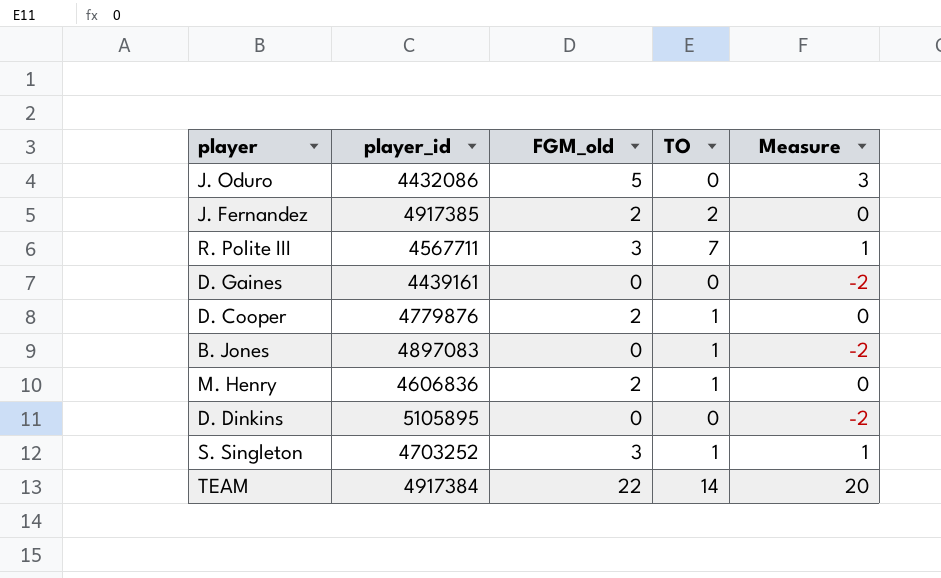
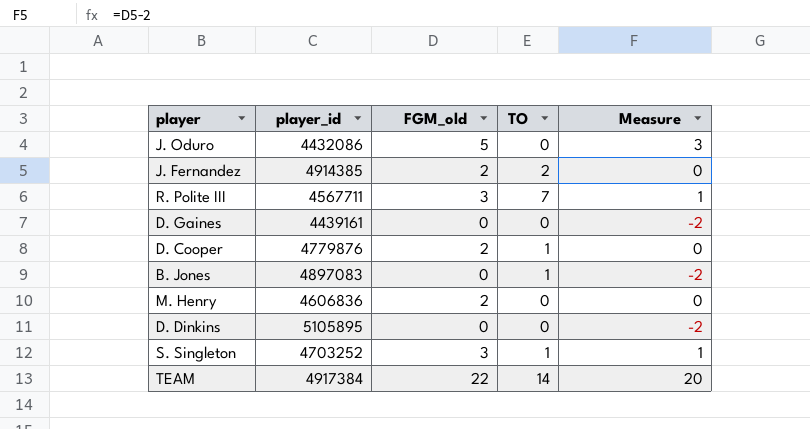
J. Fernandez | player_id: 4917385 -> 4914385
M. Henry | TO: 1 -> 0

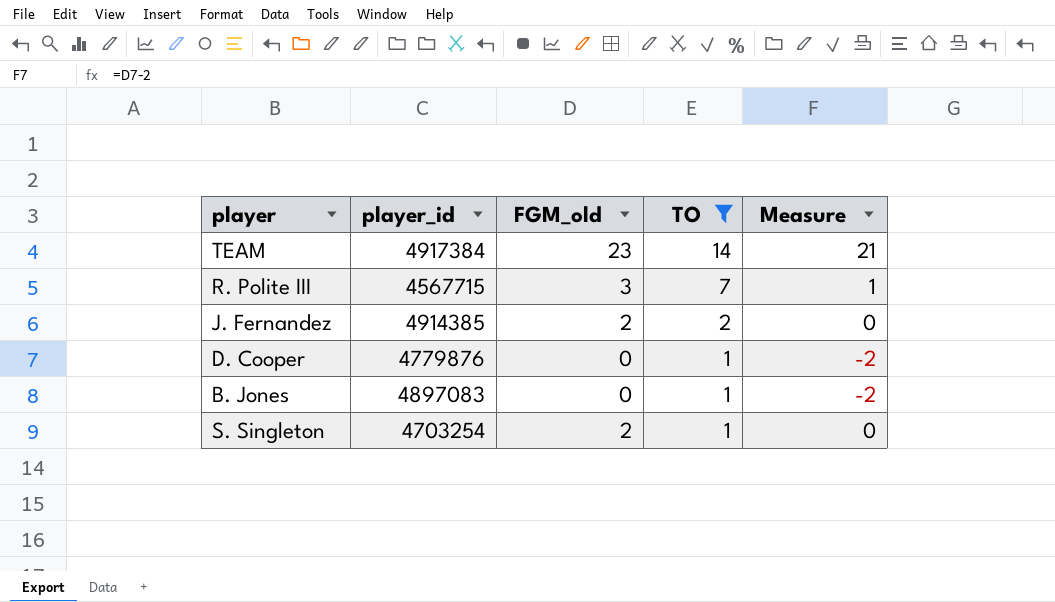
filter: none -> TO != 0
row order: none -> TO descending
TEAM | FGM_old: 22 -> 23
TEAM | Measure: 20 -> 21
R. Polite III | player_id: 4567711 -> 4567715
D. Cooper | FGM_old: 2 -> 0
D. Cooper | Measure: 0 -> -2
S. Singleton | player_id: 4703252 -> 4703254
S. Singleton | FGM_old: 3 -> 2
S. Singleton | Measure: 1 -> 0

